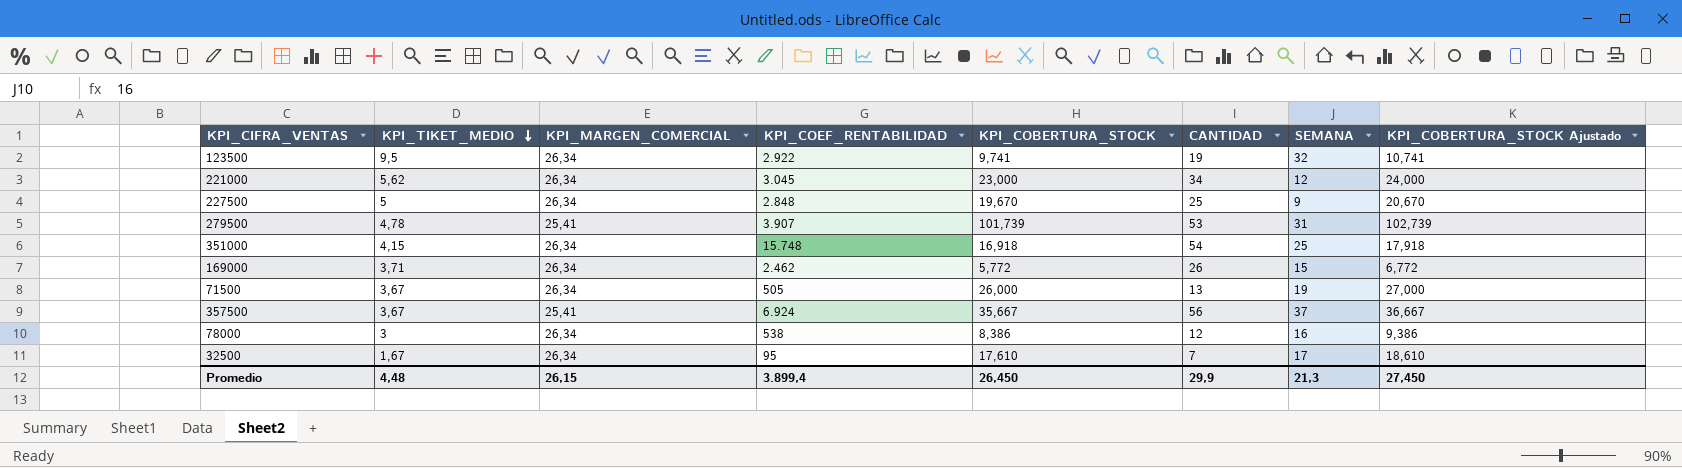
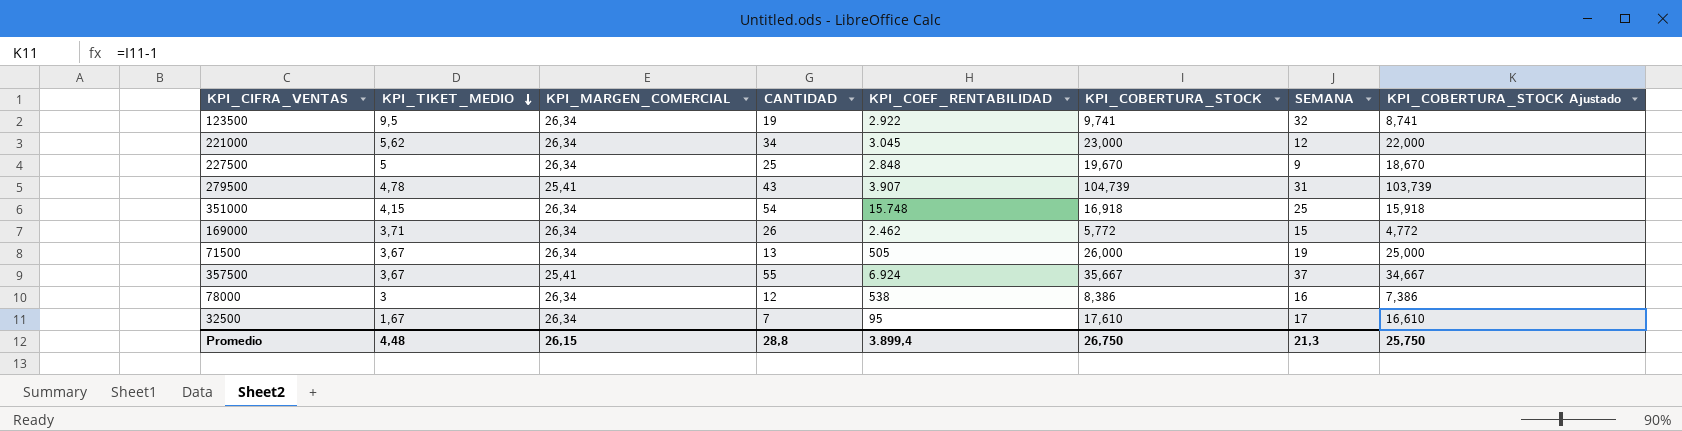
column CANTIDAD | position: 6 -> 4
column KPI_COBERTURA_STOCK Ajustado | formula: [KPI_COBERTURA_STOCK] + 1 -> [KPI_COBERTURA_STOCK] - 1
279500 | CANTIDAD: 53 -> 43
279500 | KPI_COBERTURA_STOCK: 101,739 -> 104,739
357500 | CANTIDAD: 56 -> 55
Promedio | CANTIDAD: 29,9 -> 28,8
Promedio | KPI_COBERTURA_STOCK: 26,450 -> 26,750
Promedio | KPI_COBERTURA_STOCK Ajustado: 27,450 -> 25,750

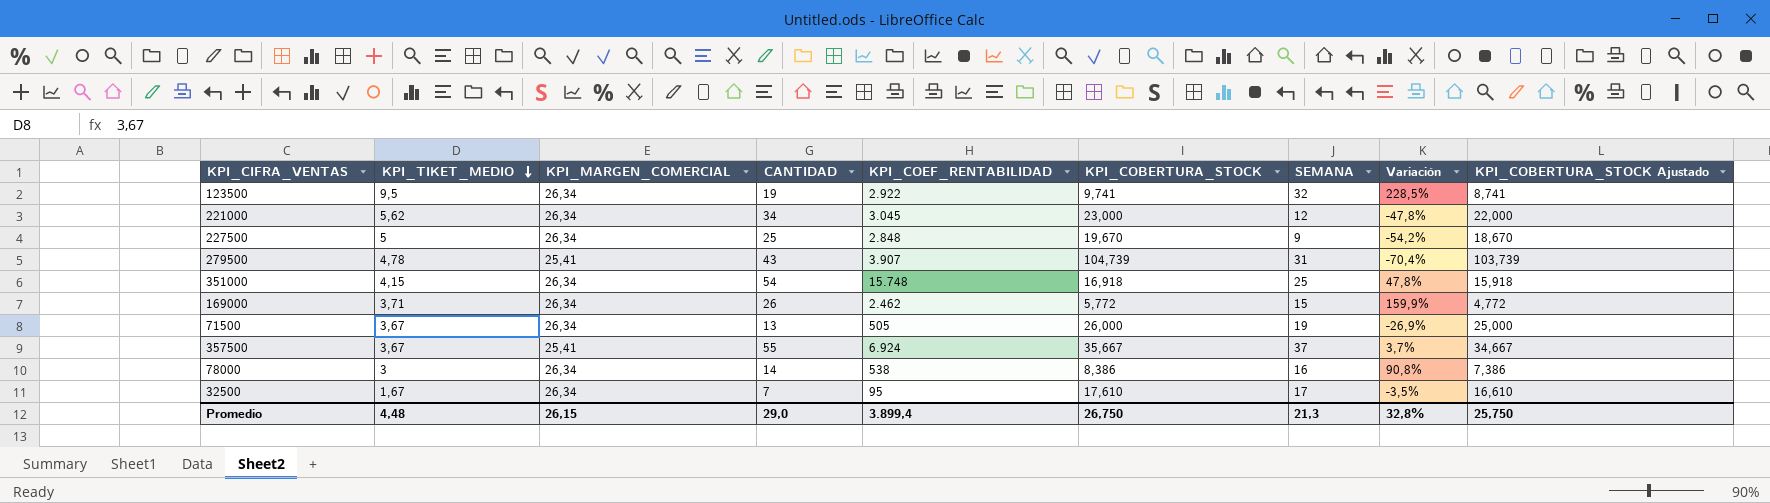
column Variación | formula: none -> ([SEMANA] - [KPI_COBERTURA_STOCK]) / [KPI_COBERTURA_STOCK]
78000 | CANTIDAD: 12 -> 14
Promedio | CANTIDAD: 28,8 -> 29,0

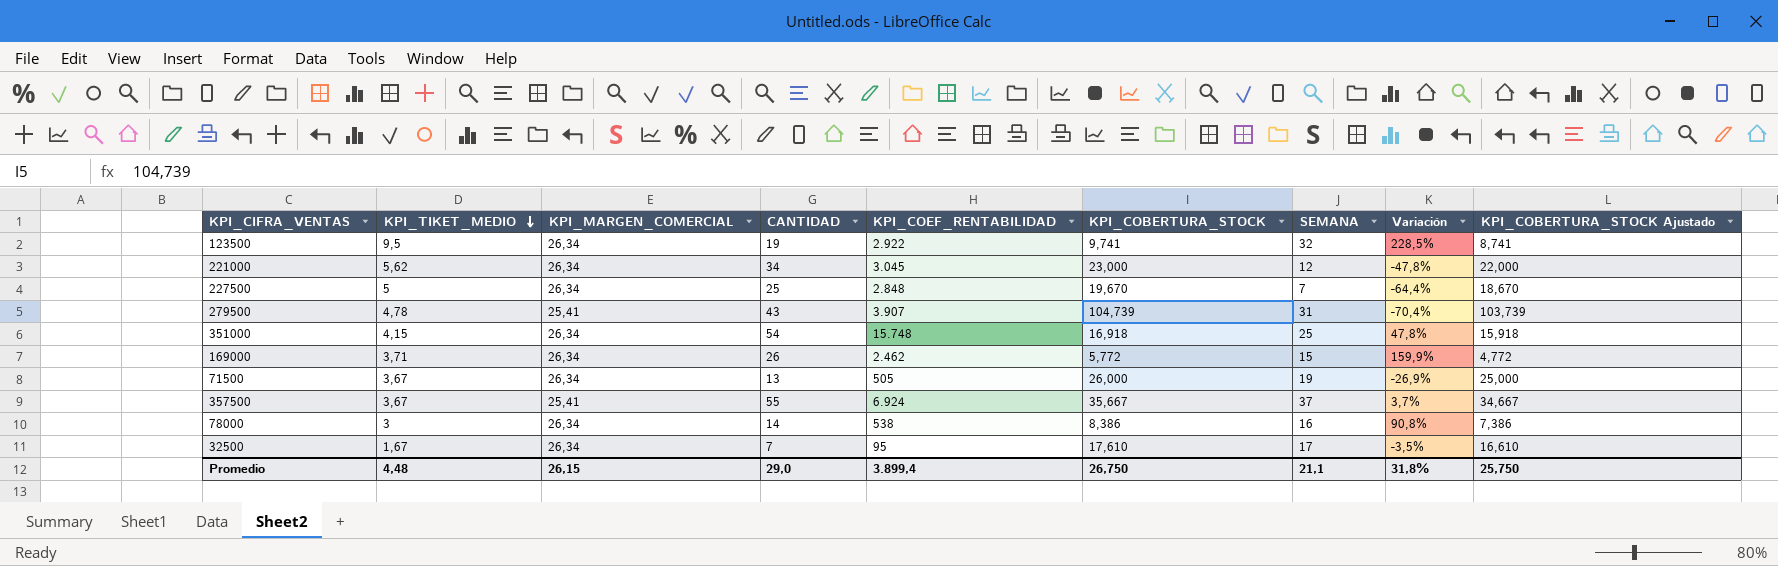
227500 | SEMANA: 9 -> 7
227500 | Variación: -54,2% -> -64,4%
Promedio | SEMANA: 21,3 -> 21,1
Promedio | Variación: 32,8% -> 31,8%

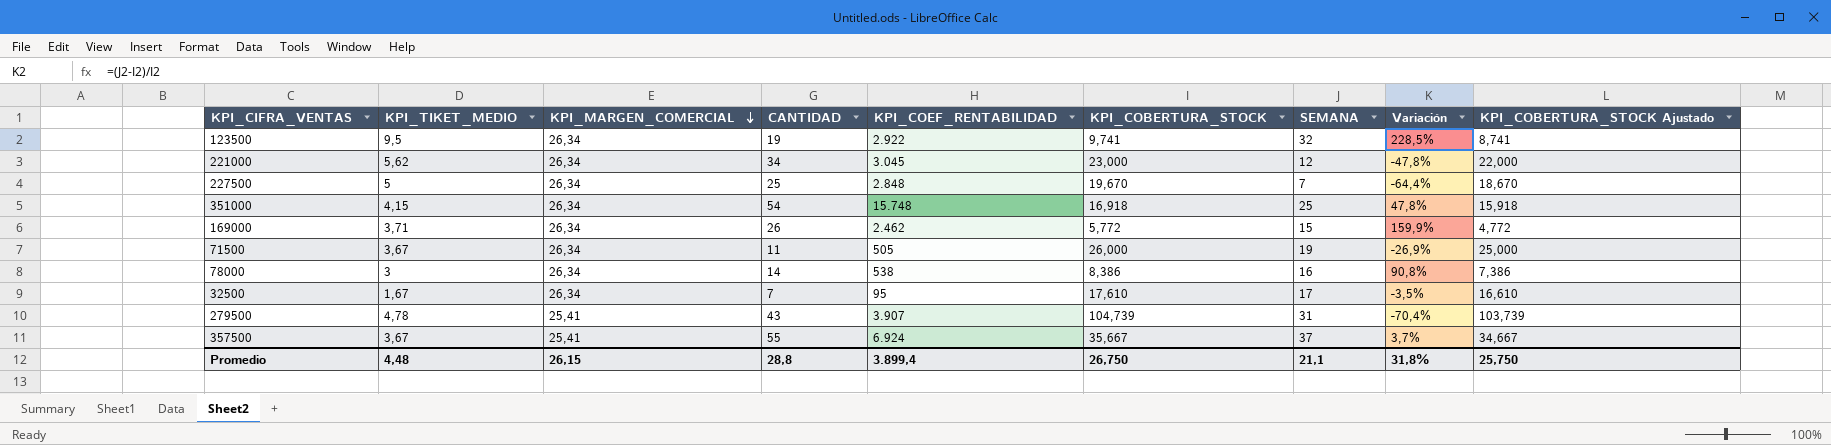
row order: KPI_TIKET_MEDIO descending -> KPI_MARGEN_COMERCIAL descending
71500 | CANTIDAD: 13 -> 11
Promedio | CANTIDAD: 29,0 -> 28,8

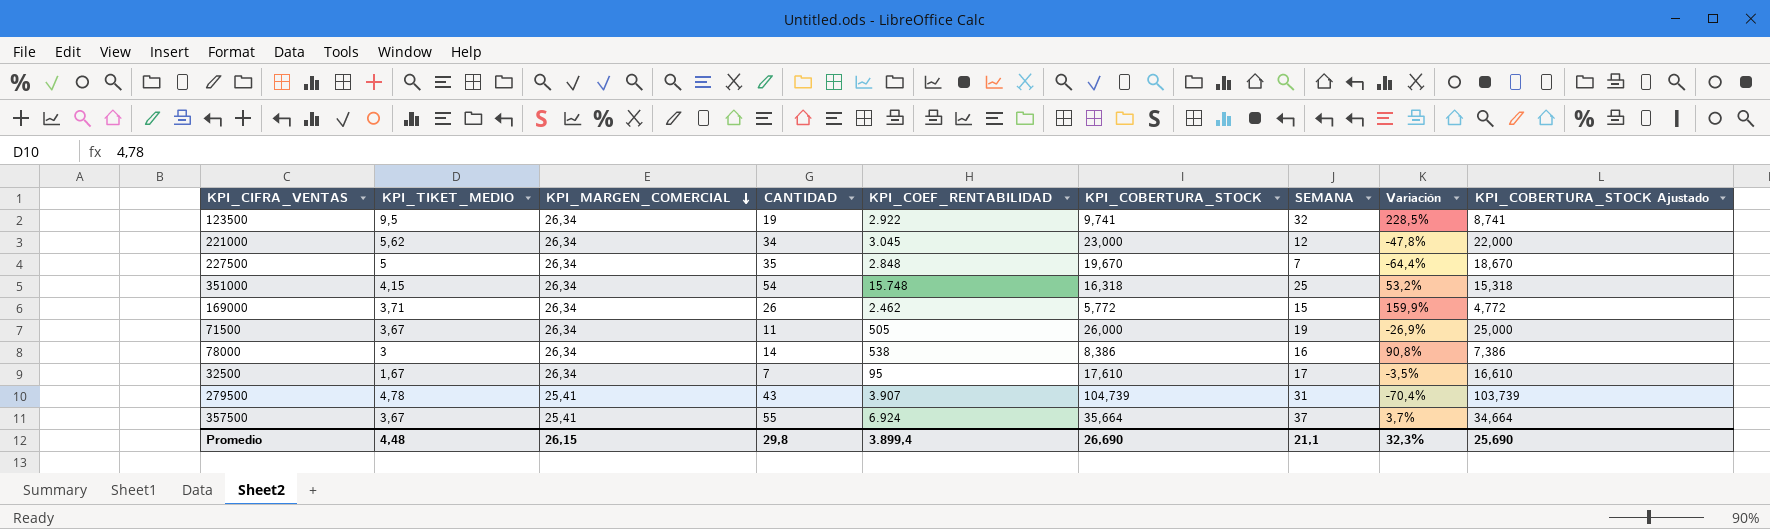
227500 | CANTIDAD: 25 -> 35
351000 | KPI_COBERTURA_STOCK: 16,918 -> 16,318
351000 | Variación: 47,8% -> 53,2%
351000 | KPI_COBERTURA_STOCK Ajustado: 15,918 -> 15,318
357500 | KPI_COBERTURA_STOCK: 35,667 -> 35,664
357500 | KPI_COBERTURA_STOCK Ajustado: 34,667 -> 34,664
Promedio | CANTIDAD: 28,8 -> 29,8
Promedio | KPI_COBERTURA_STOCK: 26,750 -> 26,690
Promedio | Variación: 31,8% -> 32,3%
Promedio | KPI_COBERTURA_STOCK Ajustado: 25,750 -> 25,690

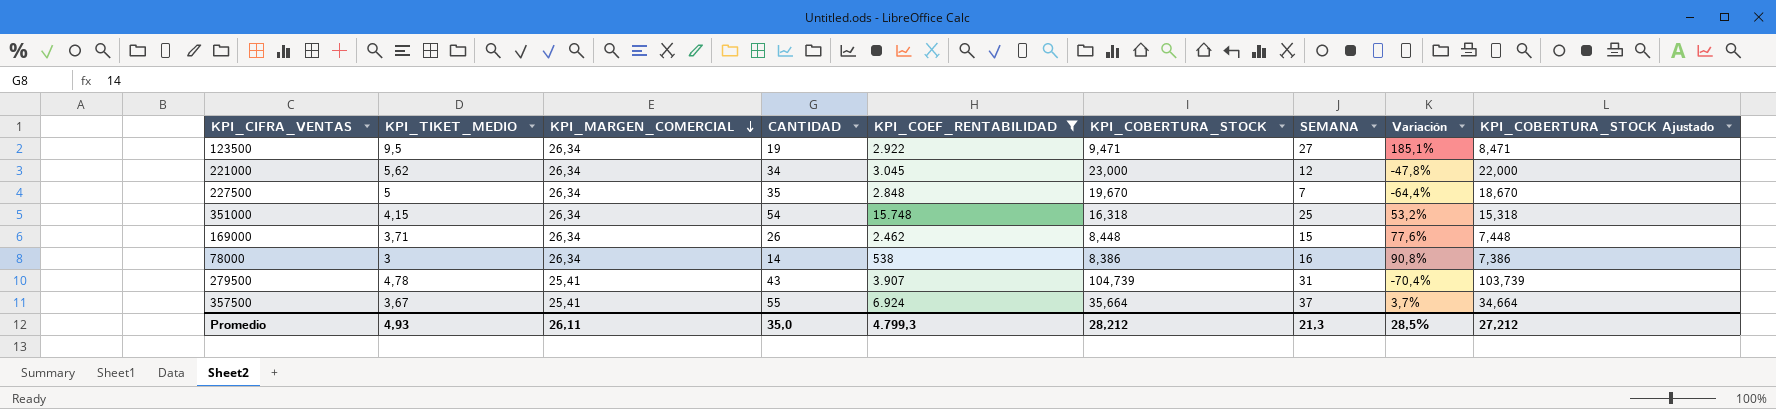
filter: none -> KPI_COEF_RENTABILIDAD >= 538
123500 | KPI_COBERTURA_STOCK: 9,741 -> 9,471
123500 | SEMANA: 32 -> 27
123500 | Variación: 228,5% -> 185,1%
123500 | KPI_COBERTURA_STOCK Ajustado: 8,741 -> 8,471
169000 | KPI_COBERTURA_STOCK: 5,772 -> 8,448
169000 | Variación: 159,9% -> 77,6%
169000 | KPI_COBERTURA_STOCK Ajustado: 4,772 -> 7,448
Promedio | KPI_TIKET_MEDIO: 4,48 -> 4,93
Promedio | KPI_MARGEN_COMERCIAL: 26,15 -> 26,11
Promedio | CANTIDAD: 29,8 -> 35,0
Promedio | KPI_COEF_RENTABILIDAD: 3.899,4 -> 4.799,3
Promedio | KPI_COBERTURA_STOCK: 26,690 -> 28,212
Promedio | SEMANA: 21,1 -> 21,3
Promedio | Variación: 32,3% -> 28,5%
Promedio | KPI_COBERTURA_STOCK Ajustado: 25,690 -> 27,212

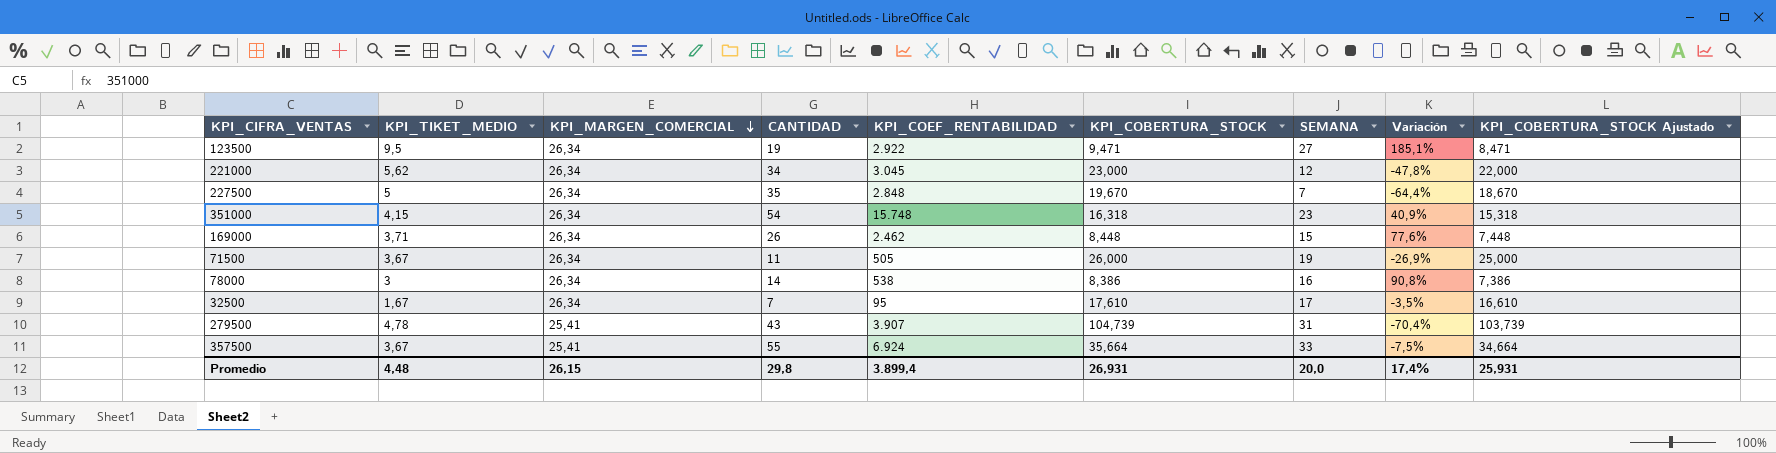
filter: KPI_COEF_RENTABILIDAD >= 538 -> none
351000 | SEMANA: 25 -> 23
351000 | Variación: 53,2% -> 40,9%
357500 | SEMANA: 37 -> 33
357500 | Variación: 3,7% -> -7,5%
Promedio | KPI_TIKET_MEDIO: 4,93 -> 4,48
Promedio | KPI_MARGEN_COMERCIAL: 26,11 -> 26,15
Promedio | CANTIDAD: 35,0 -> 29,8
Promedio | KPI_COEF_RENTABILIDAD: 4.799,3 -> 3.899,4
Promedio | KPI_COBERTURA_STOCK: 28,212 -> 26,931
Promedio | SEMANA: 21,3 -> 20,0
Promedio | Variación: 28,5% -> 17,4%
Promedio | KPI_COBERTURA_STOCK Ajustado: 27,212 -> 25,931

